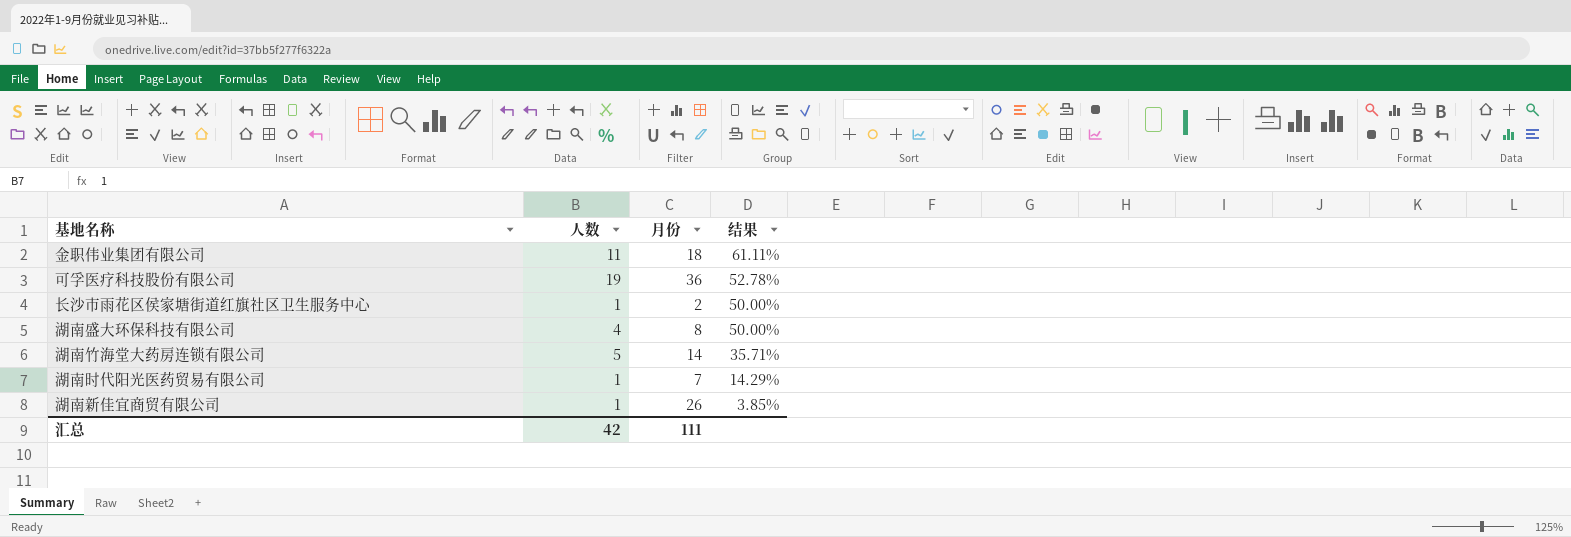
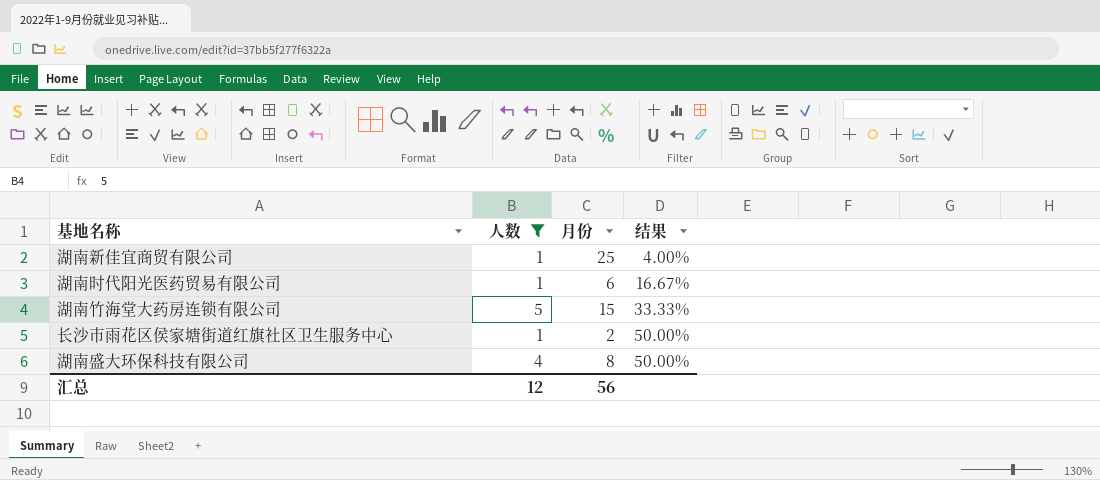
filter: none -> 人数 <= 5
row order: 结果 descending -> 结果 ascending
湖南新佳宜商贸有限公司 | 月份: 26 -> 25
湖南新佳宜商贸有限公司 | 结果: 3.85% -> 4.00%
湖南时代阳光医药贸易有限公司 | 月份: 7 -> 6
湖南时代阳光医药贸易有限公司 | 结果: 14.29% -> 16.67%
湖南竹海堂大药房连锁有限公司 | 月份: 14 -> 15
湖南竹海堂大药房连锁有限公司 | 结果: 35.71% -> 33.33%
汇总 | 人数: 42 -> 12
汇总 | 月份: 111 -> 56

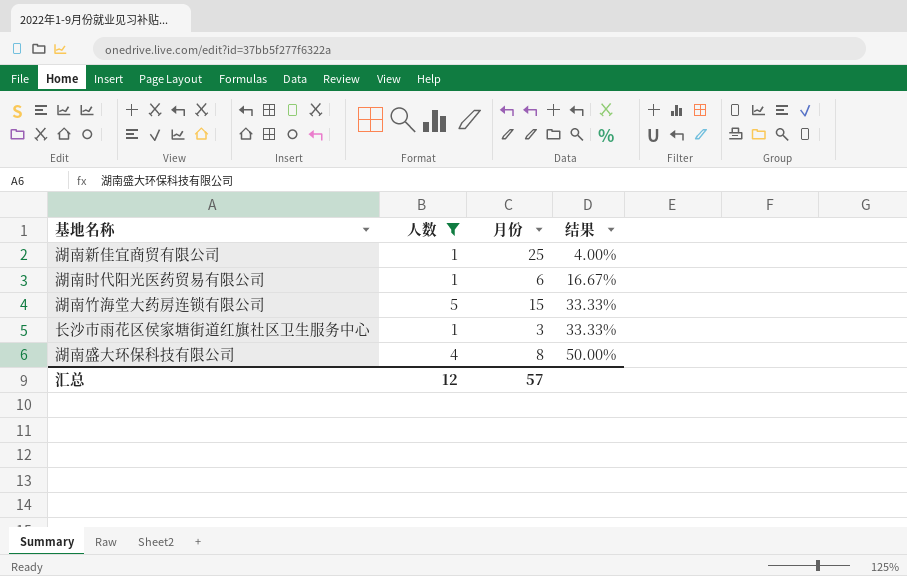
长沙市雨花区侯家塘街道红旗社区卫生服务中心 | 月份: 2 -> 3
长沙市雨花区侯家塘街道红旗社区卫生服务中心 | 结果: 50.00% -> 33.33%
汇总 | 月份: 56 -> 57

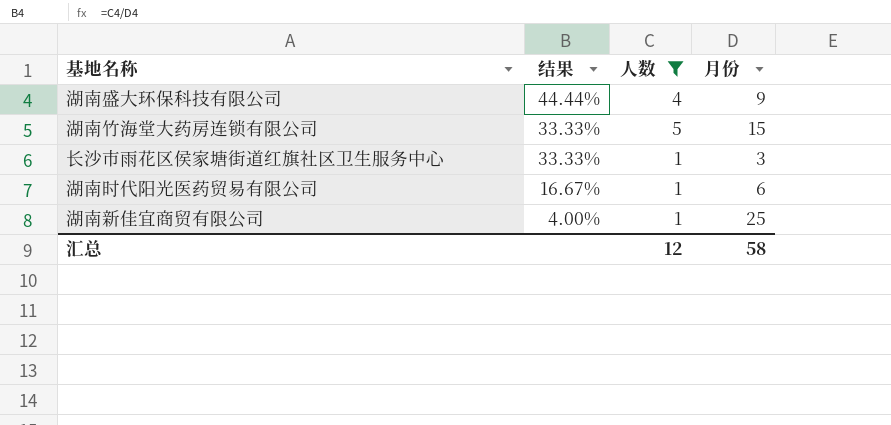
row order: 结果 ascending -> 结果 descending
column 结果 | position: 4 -> 2
湖南盛大环保科技有限公司 | 结果: 50.00% -> 44.44%
湖南盛大环保科技有限公司 | 月份: 8 -> 9
汇总 | 月份: 57 -> 58

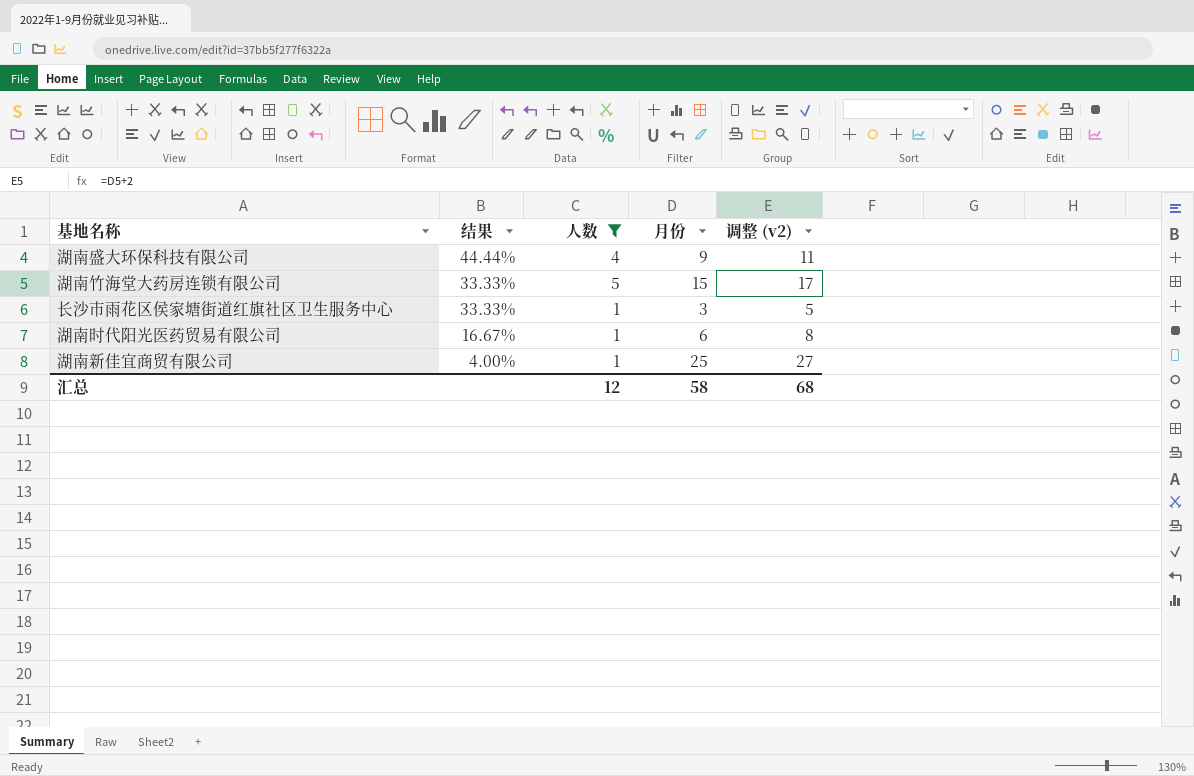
column 调整 (v2) | formula: none -> [月份] + 2

